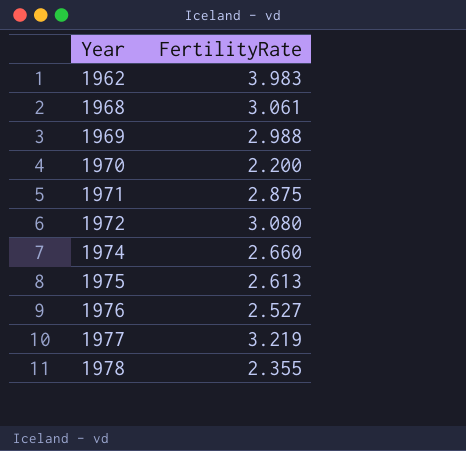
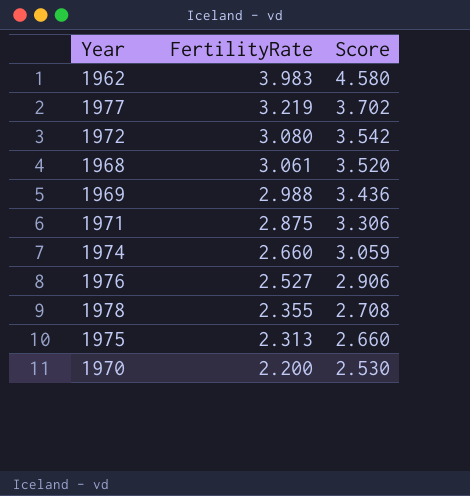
row order: Year ascending -> FertilityRate descending
column Score | formula: none -> [FertilityRate] * 1.15
1975 | FertilityRate: 2.613 -> 2.313

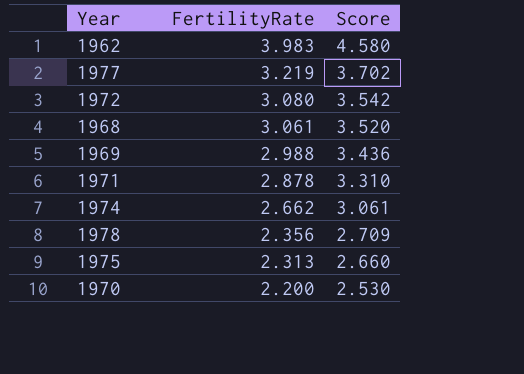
row 1976: 2.527 | 2.906 -> none
1971 | FertilityRate: 2.875 -> 2.878
1971 | Score: 3.306 -> 3.310
1974 | FertilityRate: 2.660 -> 2.662
1974 | Score: 3.059 -> 3.061
1978 | FertilityRate: 2.355 -> 2.356
1978 | Score: 2.708 -> 2.709

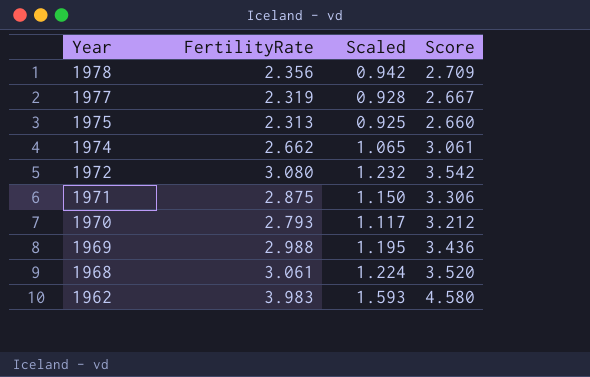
row order: FertilityRate descending -> Year descending
column Scaled | formula: none -> [FertilityRate] * 0.4
1977 | FertilityRate: 3.219 -> 2.319
1977 | Score: 3.702 -> 2.667
1971 | FertilityRate: 2.878 -> 2.875
1971 | Score: 3.310 -> 3.306
1970 | FertilityRate: 2.200 -> 2.793
1970 | Score: 2.530 -> 3.212

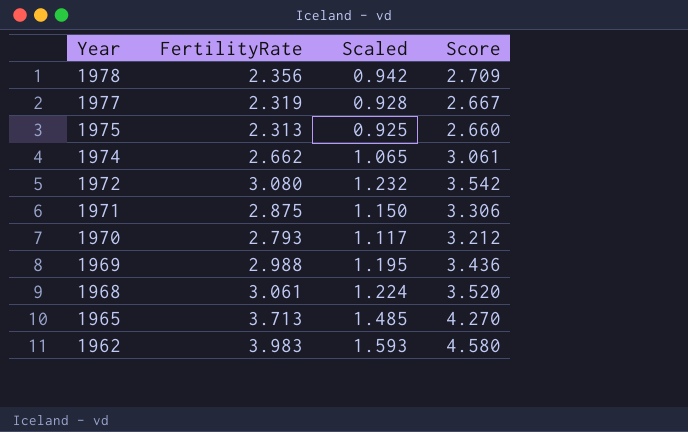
row 1965: none -> 3.713 | 1.485 | 4.270

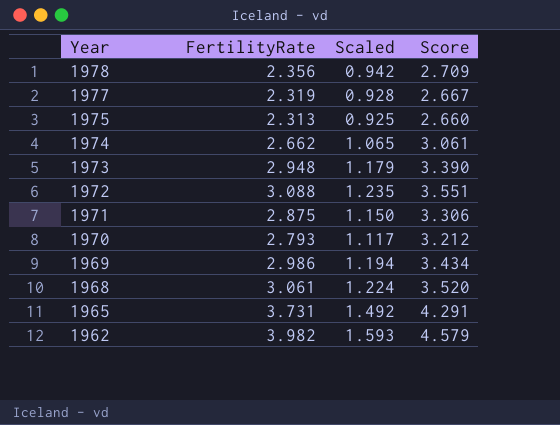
row 1973: none -> 2.948 | 1.179 | 3.390
1972 | FertilityRate: 3.080 -> 3.088
1972 | Scaled: 1.232 -> 1.235
1972 | Score: 3.542 -> 3.551
1969 | FertilityRate: 2.988 -> 2.986
1969 | Scaled: 1.195 -> 1.194
1969 | Score: 3.436 -> 3.434
1965 | FertilityRate: 3.713 -> 3.731
1965 | Scaled: 1.485 -> 1.492
1965 | Score: 4.270 -> 4.291
1962 | FertilityRate: 3.983 -> 3.982
1962 | Score: 4.580 -> 4.579

